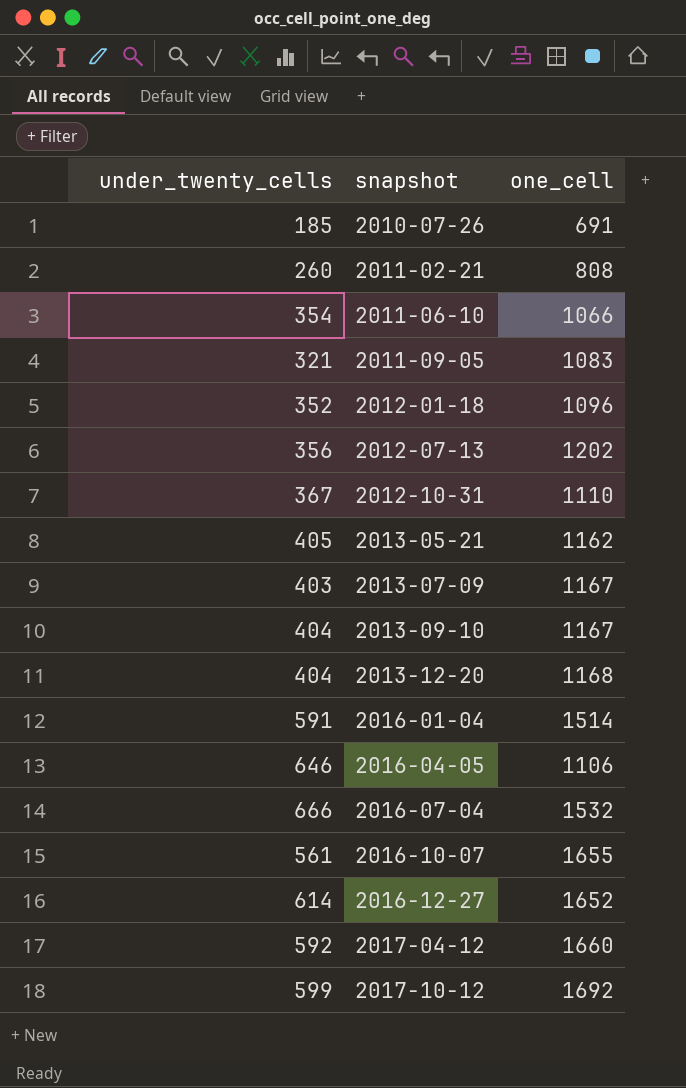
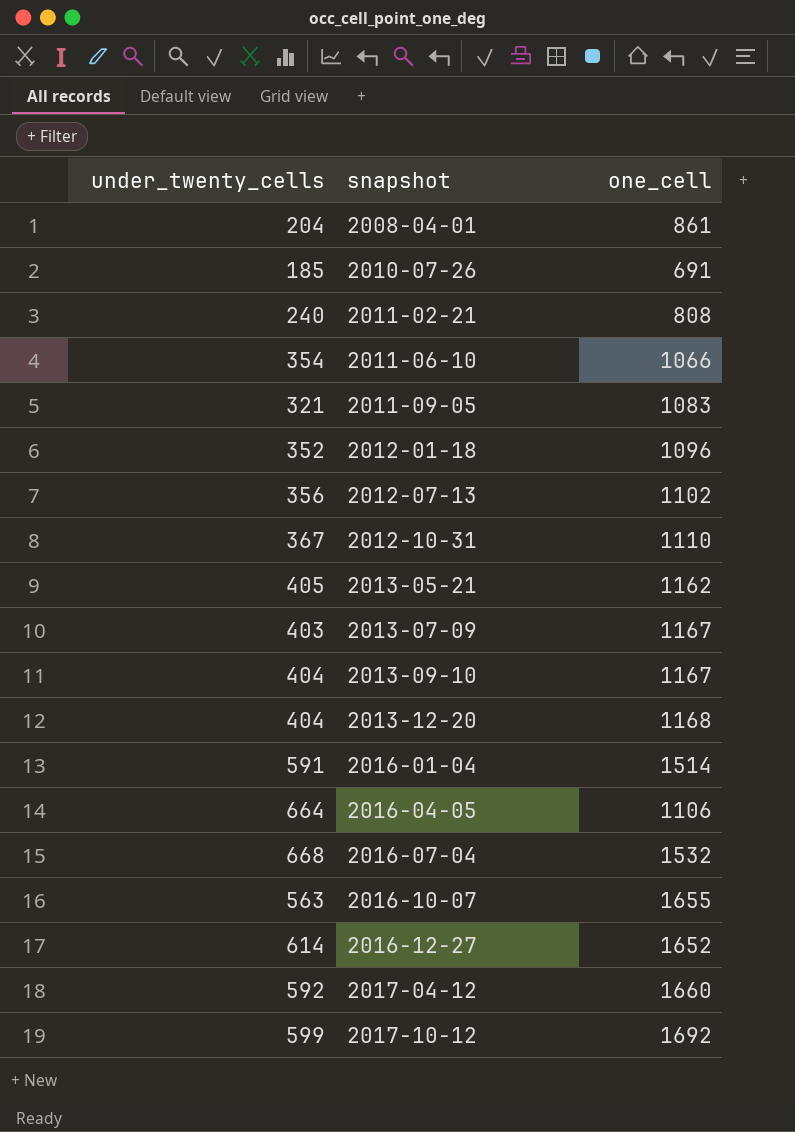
row 2008-04-01: none -> 204 | 861
2011-02-21 | under_twenty_cells: 260 -> 240
2012-07-13 | one_cell: 1202 -> 1102
2016-04-05 | under_twenty_cells: 646 -> 664
2016-07-04 | under_twenty_cells: 666 -> 668
2016-10-07 | under_twenty_cells: 561 -> 563

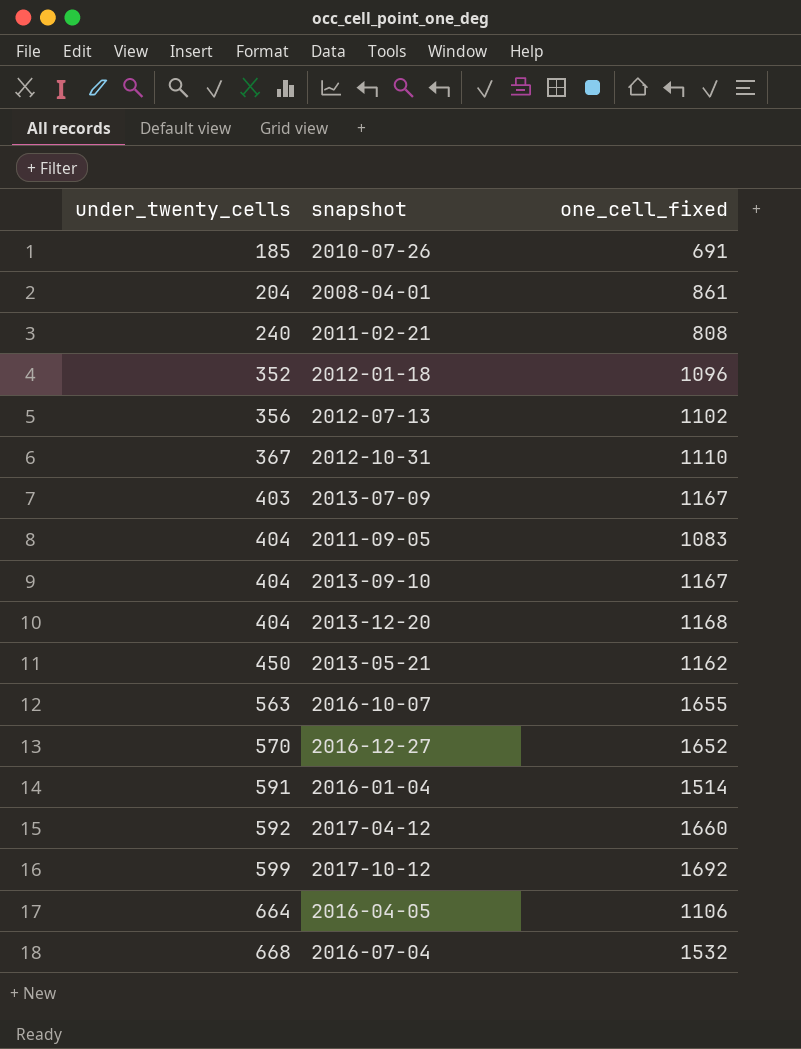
row order: snapshot ascending -> under_twenty_cells ascending
column name: one_cell -> one_cell_fixed
row 2011-06-10: 354 | 1066 -> none
2011-09-05 | under_twenty_cells: 321 -> 404
2013-05-21 | under_twenty_cells: 405 -> 450
2016-12-27 | under_twenty_cells: 614 -> 570

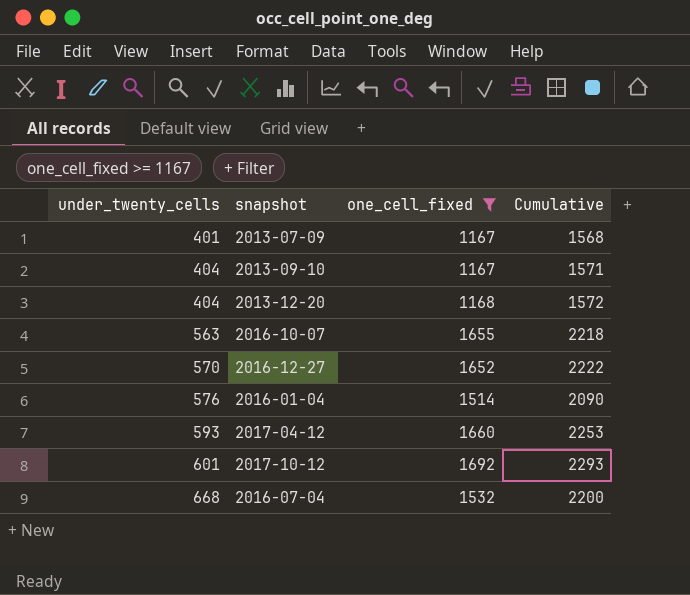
filter: none -> one_cell_fixed >= 1167
column Cumulative | formula: none -> [under_twenty_cells] + [one_cell_fixed]
2013-07-09 | under_twenty_cells: 403 -> 401
2016-01-04 | under_twenty_cells: 591 -> 576
2017-04-12 | under_twenty_cells: 592 -> 593
2017-10-12 | under_twenty_cells: 599 -> 601

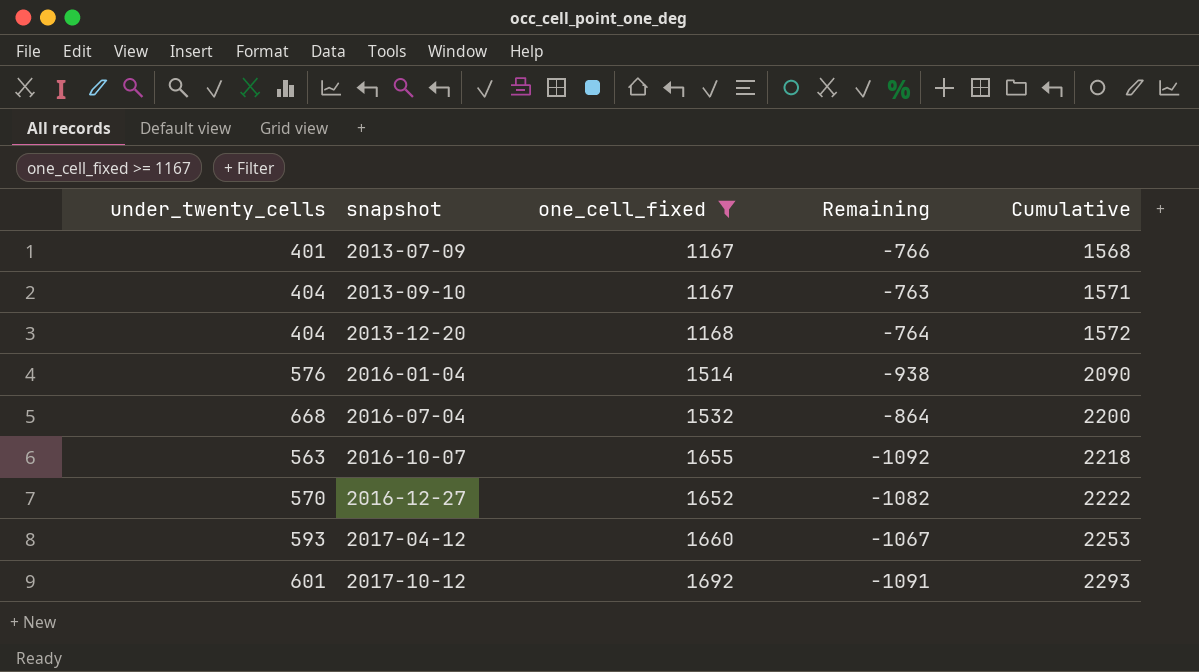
row order: under_twenty_cells ascending -> snapshot ascending
column Remaining | formula: none -> [under_twenty_cells] - [one_cell_fixed]

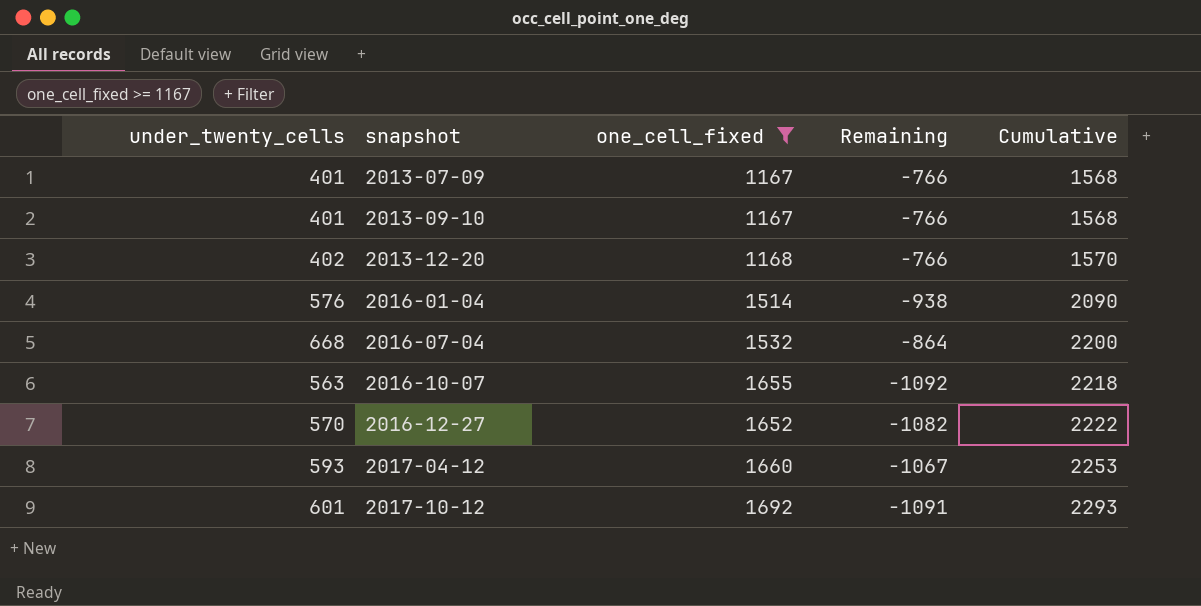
2013-09-10 | under_twenty_cells: 404 -> 401
2013-09-10 | Remaining: -763 -> -766
2013-09-10 | Cumulative: 1571 -> 1568
2013-12-20 | under_twenty_cells: 404 -> 402
2013-12-20 | Remaining: -764 -> -766
2013-12-20 | Cumulative: 1572 -> 1570

